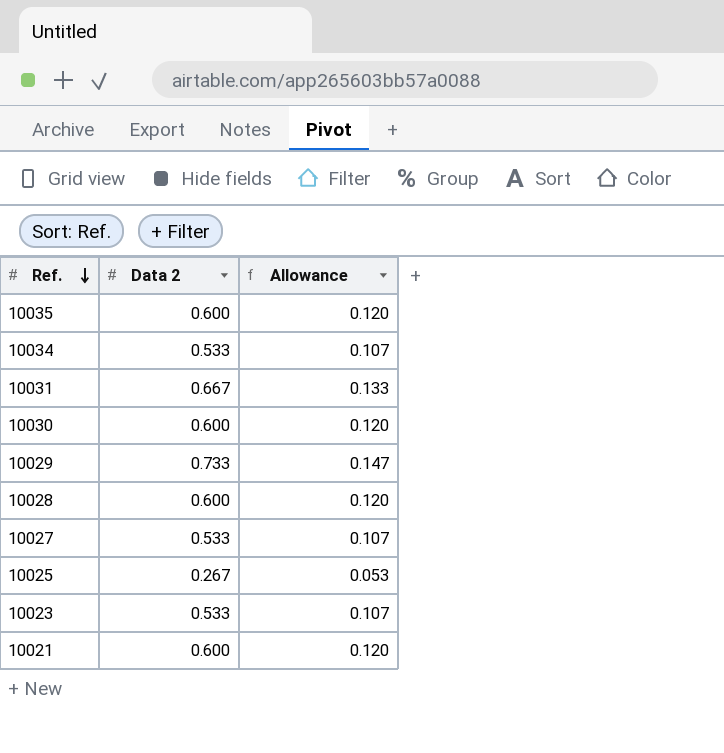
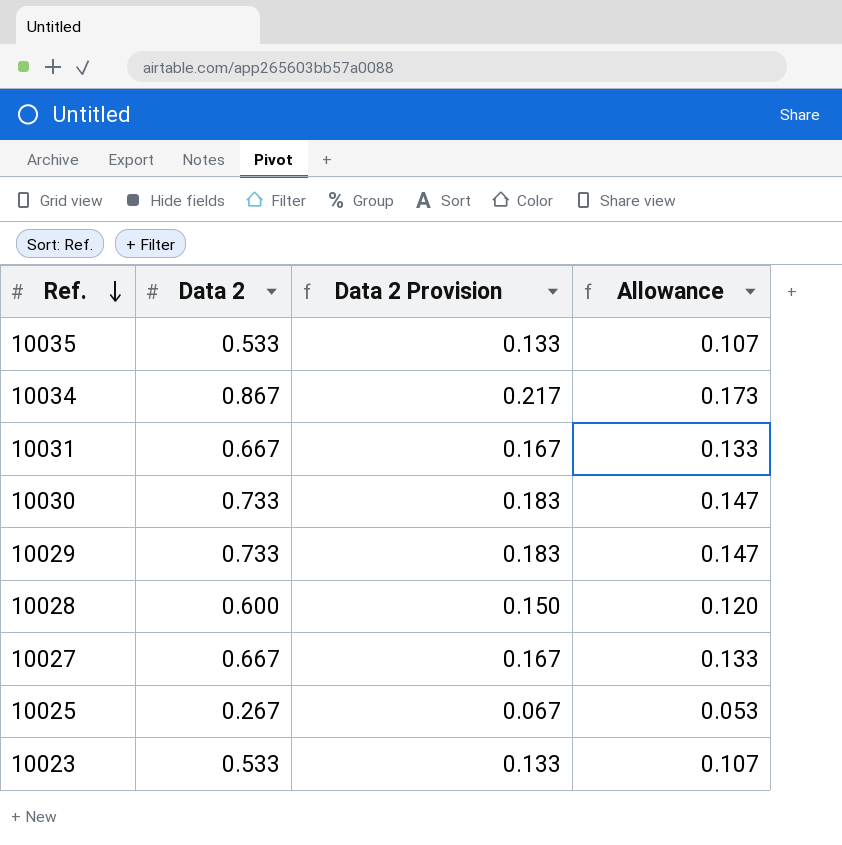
column Data 2 Provision | formula: none -> [Data 2] * 0.25
row 10021: 0.600 | 0.120 -> none
10035 | Data 2: 0.600 -> 0.533
10035 | Allowance: 0.120 -> 0.107
10034 | Data 2: 0.533 -> 0.867
10034 | Allowance: 0.107 -> 0.173
10030 | Data 2: 0.600 -> 0.733
10030 | Allowance: 0.120 -> 0.147
10027 | Data 2: 0.533 -> 0.667
10027 | Allowance: 0.107 -> 0.133

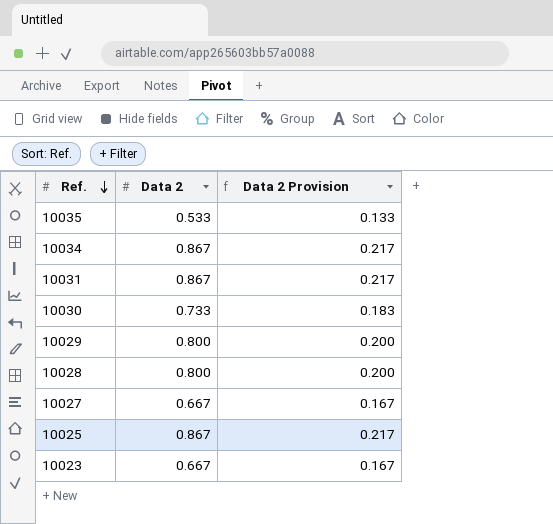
column Allowance | formula: [Data 2] * 0.2 -> none
10031 | Data 2: 0.667 -> 0.867
10031 | Data 2 Provision: 0.167 -> 0.217
10029 | Data 2: 0.733 -> 0.800
10029 | Data 2 Provision: 0.183 -> 0.200
10028 | Data 2: 0.600 -> 0.800
10028 | Data 2 Provision: 0.150 -> 0.200
10025 | Data 2: 0.267 -> 0.867
10025 | Data 2 Provision: 0.067 -> 0.217
10023 | Data 2: 0.533 -> 0.667
10023 | Data 2 Provision: 0.133 -> 0.167

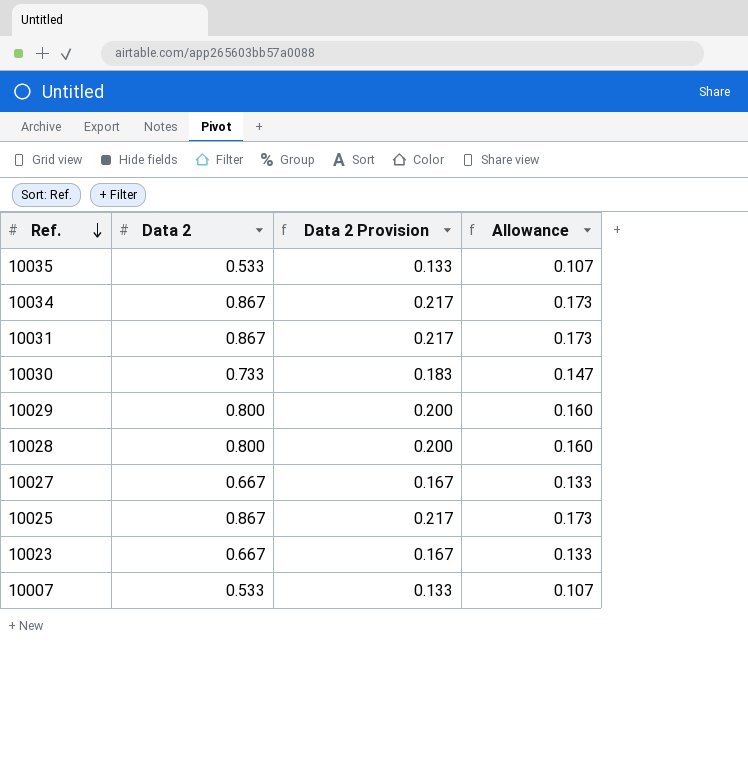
column Allowance | formula: none -> [Data 2] * 0.2
row 10007: none -> 0.533 | 0.133 | 0.107

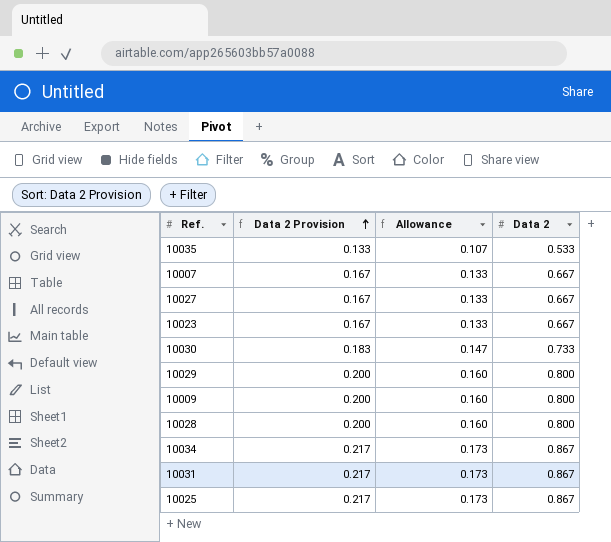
row order: Ref. descending -> Data 2 Provision ascending
column Data 2 | position: 2 -> 4
10007 | Data 2 Provision: 0.133 -> 0.167
10007 | Allowance: 0.107 -> 0.133
10007 | Data 2: 0.533 -> 0.667
row 10009: none -> 0.200 | 0.160 | 0.800

